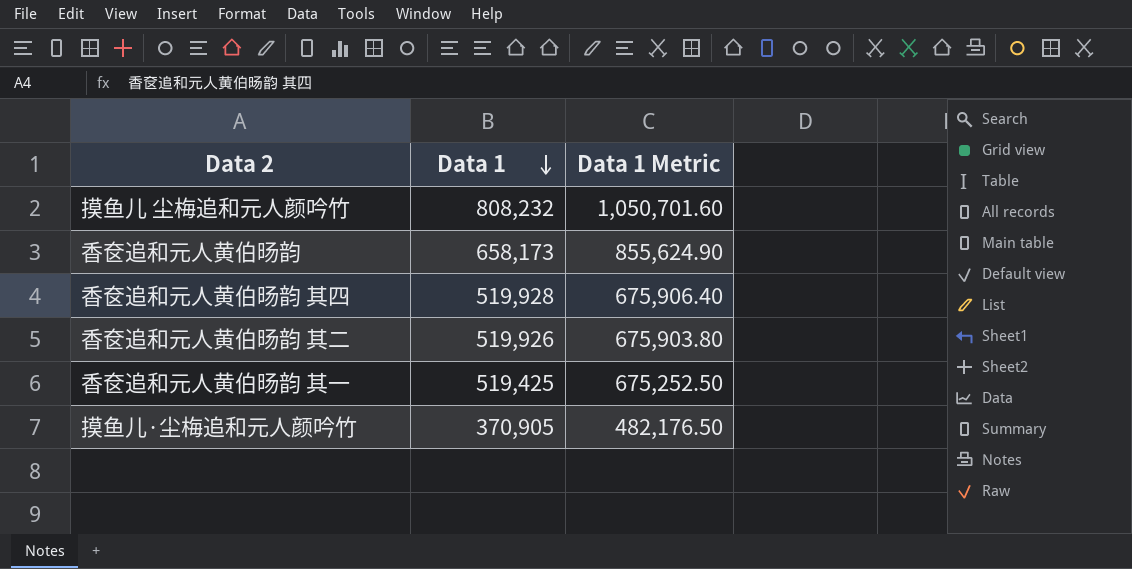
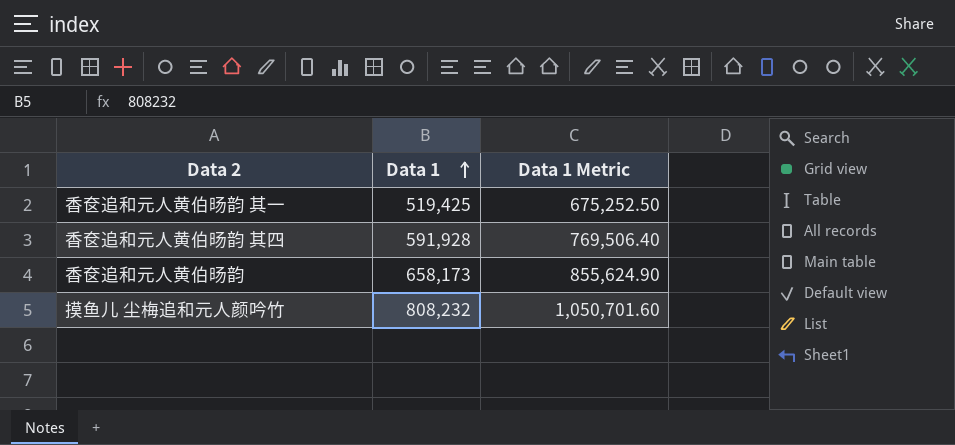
row order: Data 1 descending -> Data 1 ascending
row 香奁追和元人黄伯旸韵 其二: 519,926 | 675,903.80 -> none
row 摸鱼儿·尘梅追和元人颜吟竹: 370,905 | 482,176.50 -> none
香奁追和元人黄伯旸韵 其四 | Data 1: 519,928 -> 591,928
香奁追和元人黄伯旸韵 其四 | Data 1 Metric: 675,906.40 -> 769,506.40

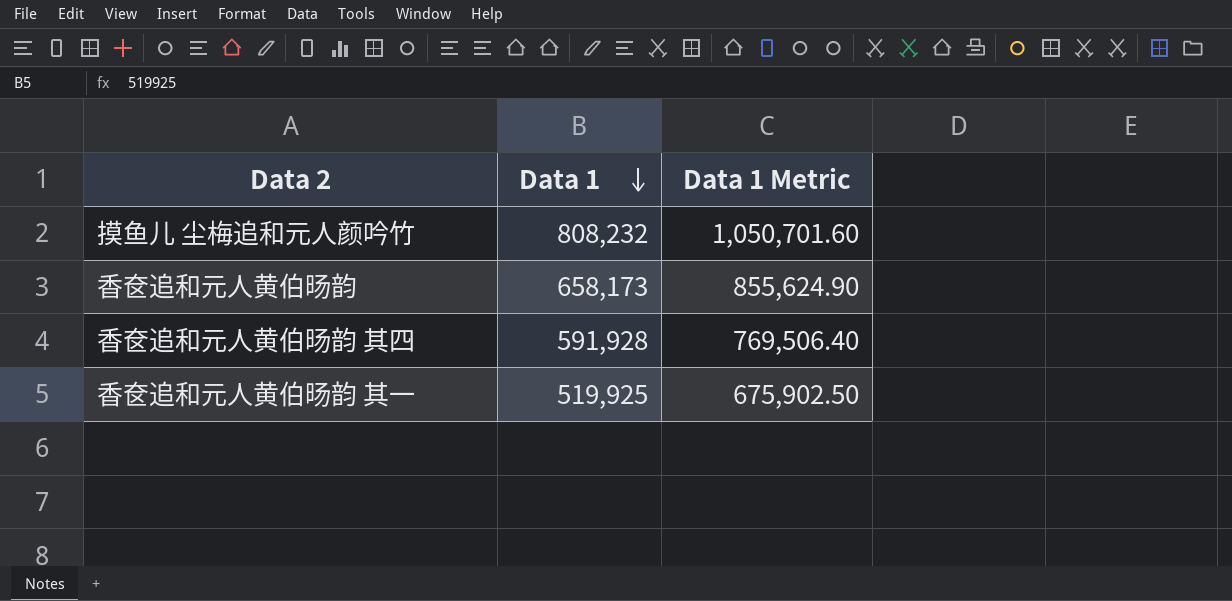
row order: Data 1 ascending -> Data 1 descending
香奁追和元人黄伯旸韵 其一 | Data 1: 519,425 -> 519,925
香奁追和元人黄伯旸韵 其一 | Data 1 Metric: 675,252.50 -> 675,902.50

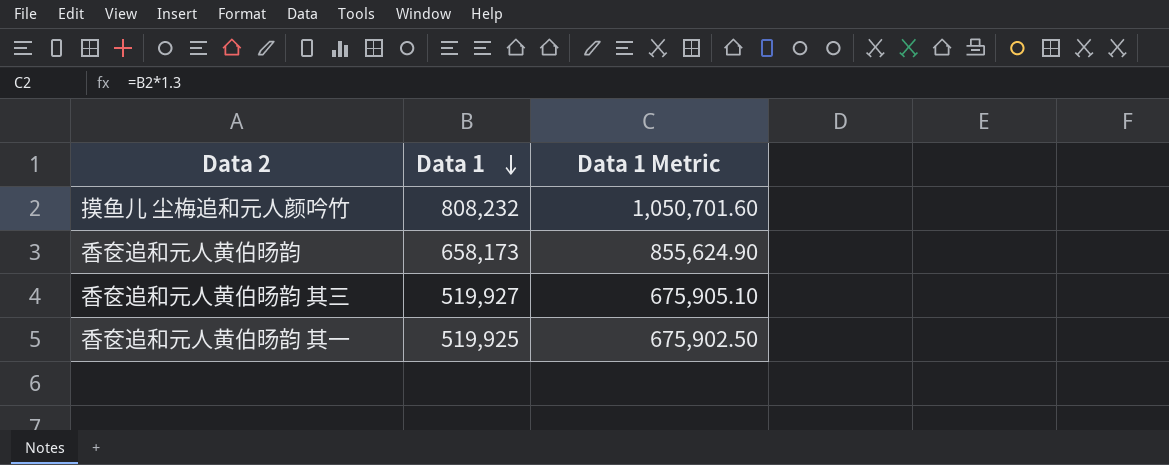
row 香奁追和元人黄伯旸韵 其四: 591,928 | 769,506.40 -> none
row 香奁追和元人黄伯旸韵 其三: none -> 519,927 | 675,905.10

